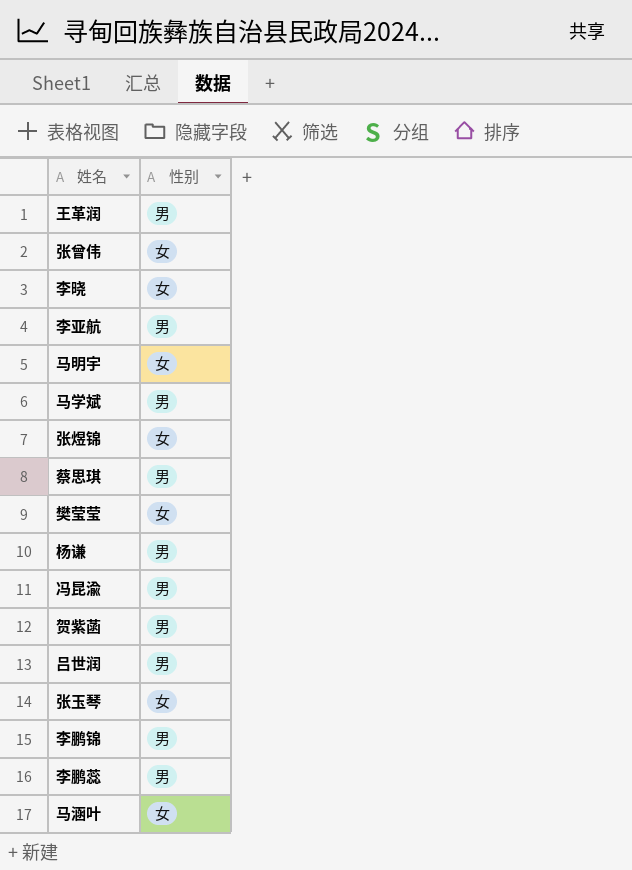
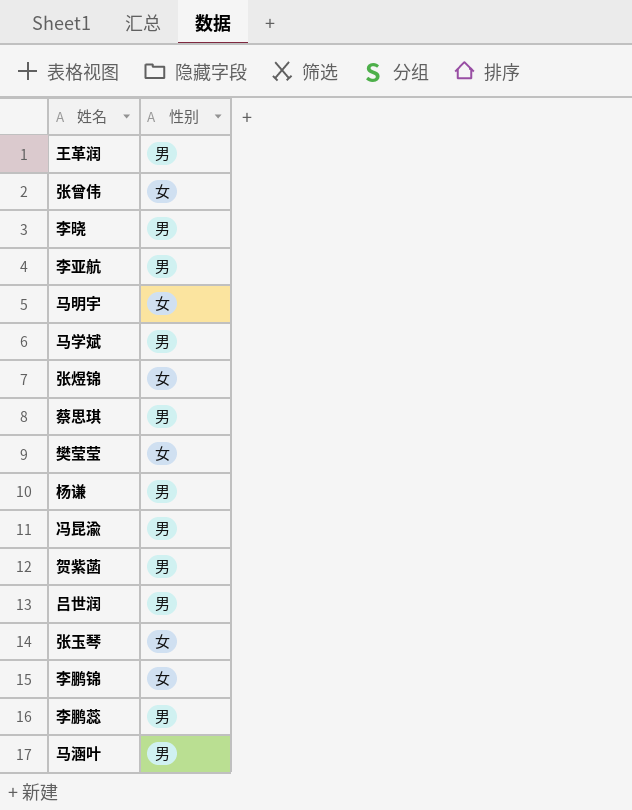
李晓 | 性别: 女 -> 男
李鹏锦 | 性别: 男 -> 女
马涵叶 | 性别: 女 -> 男

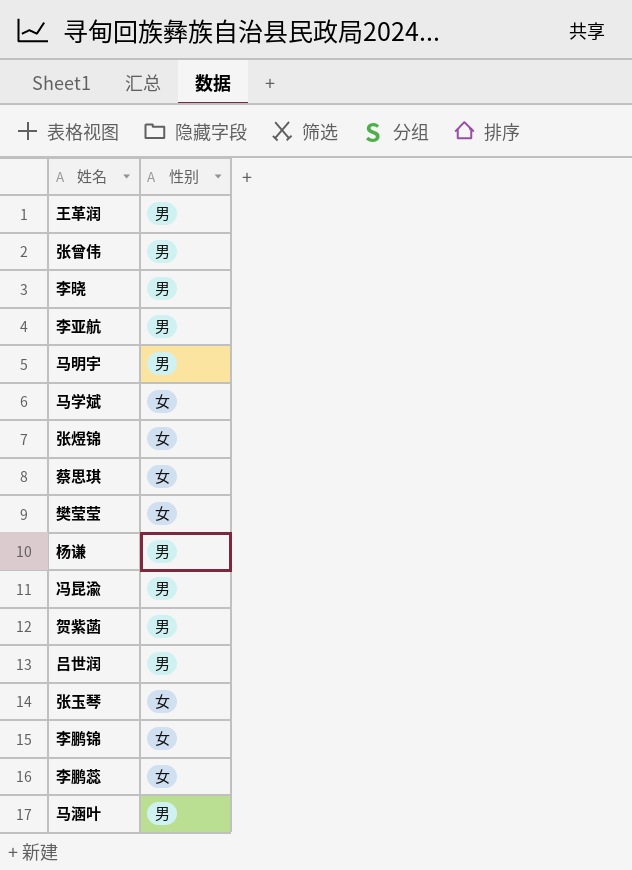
张曾伟 | 性别: 女 -> 男
马明宇 | 性别: 女 -> 男
马学斌 | 性别: 男 -> 女
蔡思琪 | 性别: 男 -> 女
李鹏蕊 | 性别: 男 -> 女

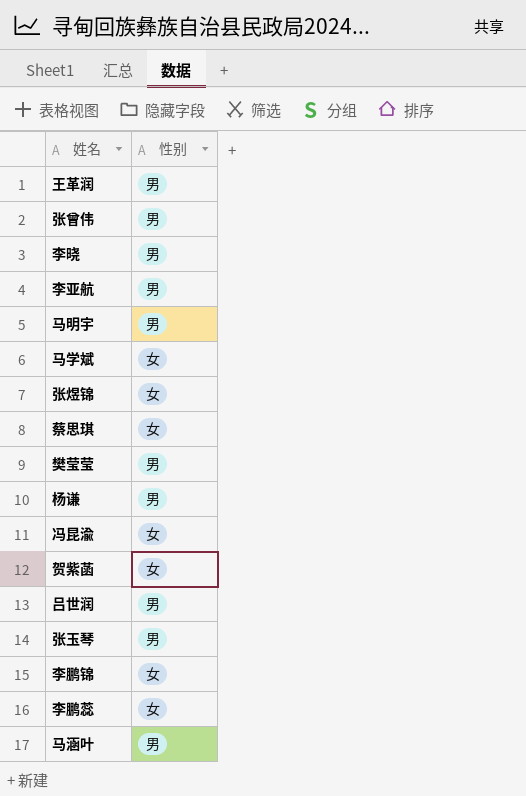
樊莹莹 | 性别: 女 -> 男
冯昆渝 | 性别: 男 -> 女
贺紫菡 | 性别: 男 -> 女
张玉琴 | 性别: 女 -> 男

